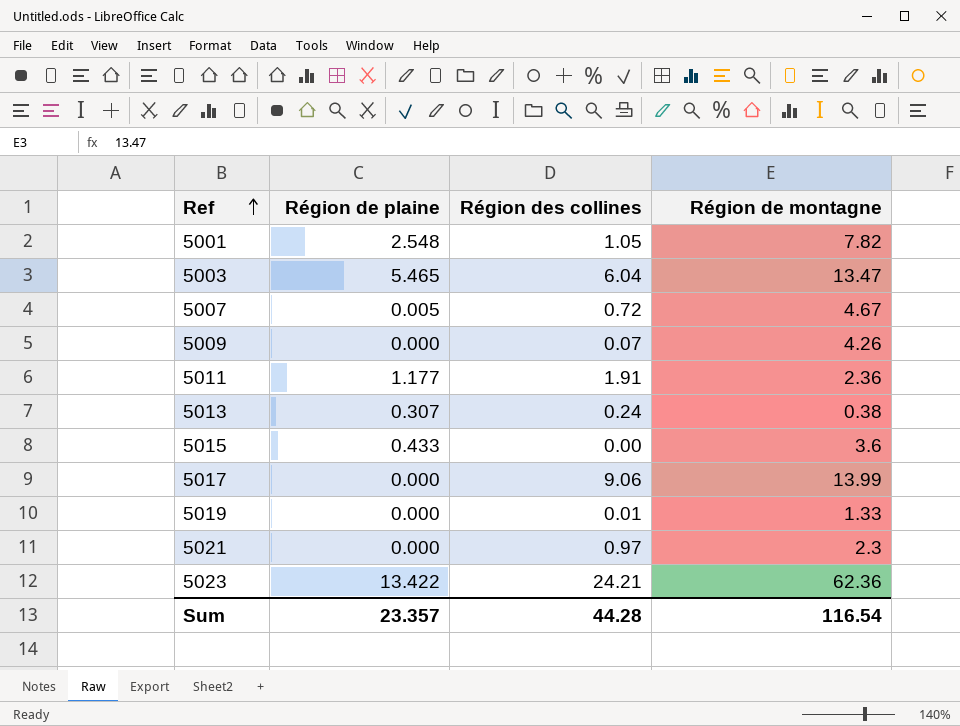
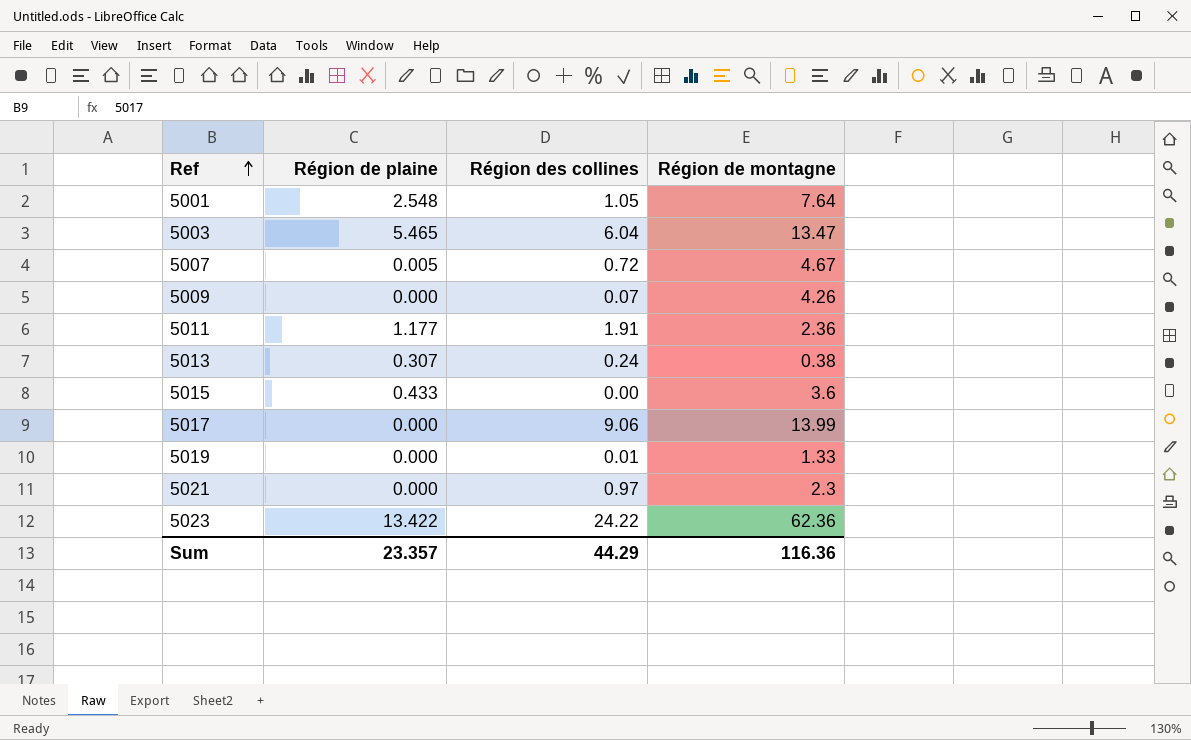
5001 | Région de montagne: 7.82 -> 7.64
5023 | Région des collines: 24.21 -> 24.22
Sum | Région des collines: 44.28 -> 44.29
Sum | Région de montagne: 116.54 -> 116.36

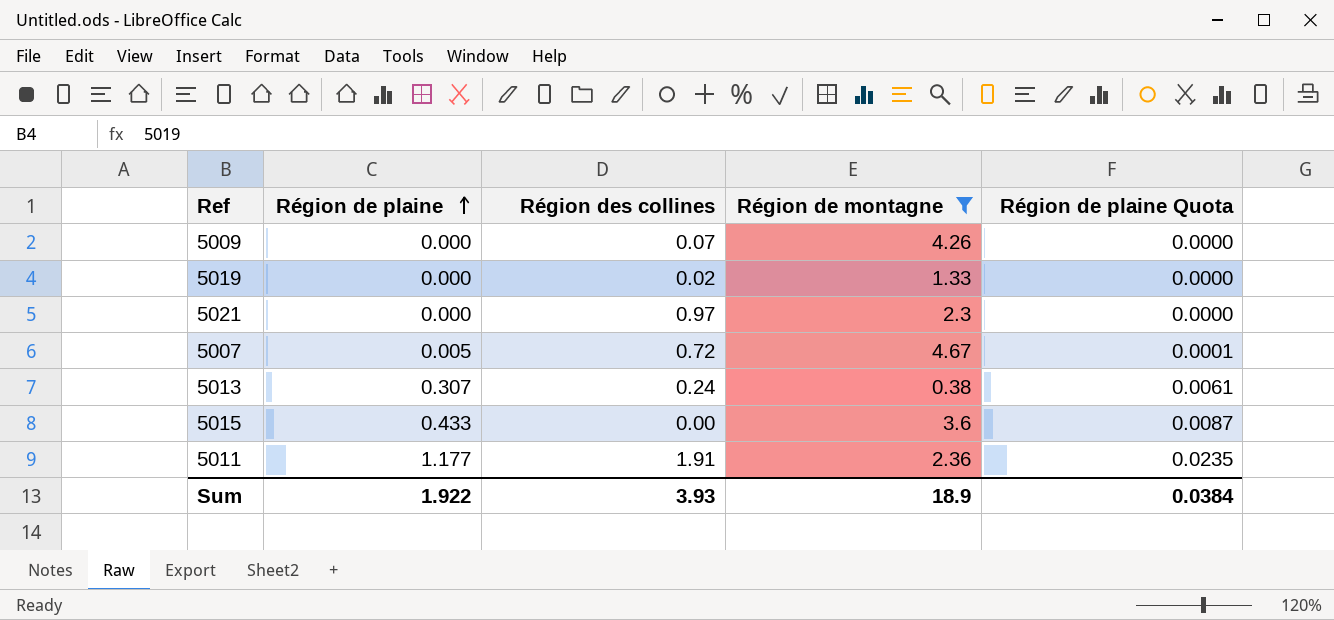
filter: none -> Région de montagne <= 4.67
row order: Ref ascending -> Région de plaine ascending
column Région de plaine Quota | formula: none -> [Région de plaine] * 0.02
5019 | Région des collines: 0.01 -> 0.02
Sum | Région de plaine: 23.357 -> 1.922
Sum | Région des collines: 44.29 -> 3.93
Sum | Région de montagne: 116.36 -> 18.9

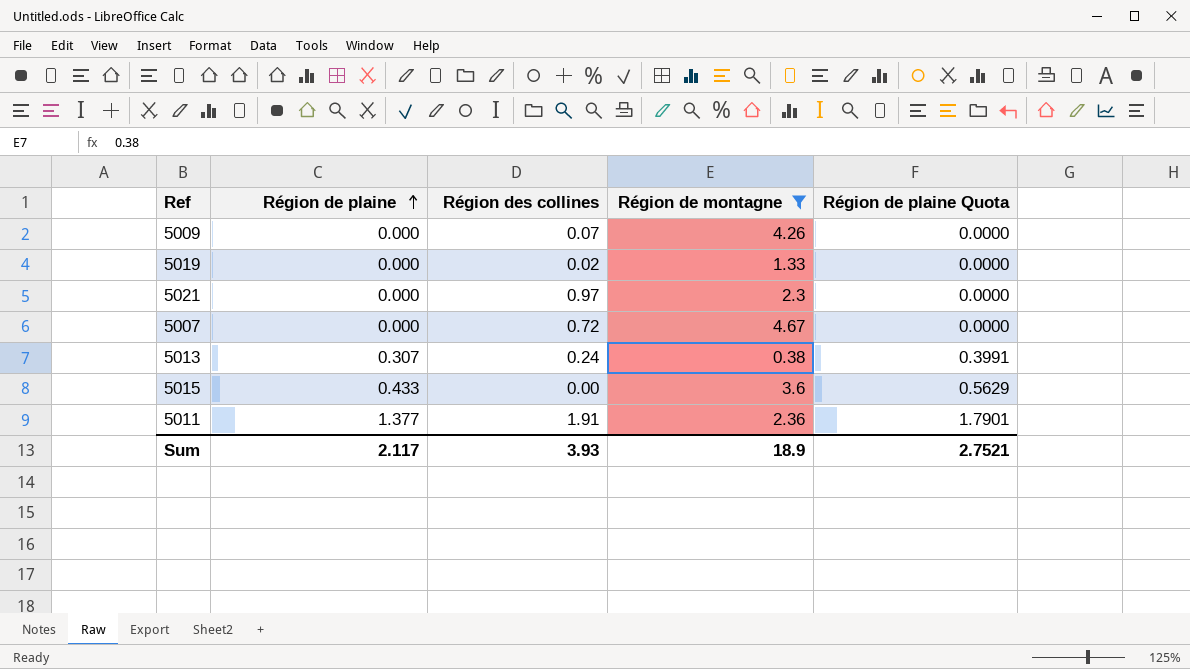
column Région de plaine Quota | formula: [Région de plaine] * 0.02 -> [Région de plaine] * 1.3
5007 | Région de plaine: 0.005 -> 0.000
5011 | Région de plaine: 1.177 -> 1.377
Sum | Région de plaine: 1.922 -> 2.117
Sum | Région de plaine Quota: 0.0384 -> 2.7521

